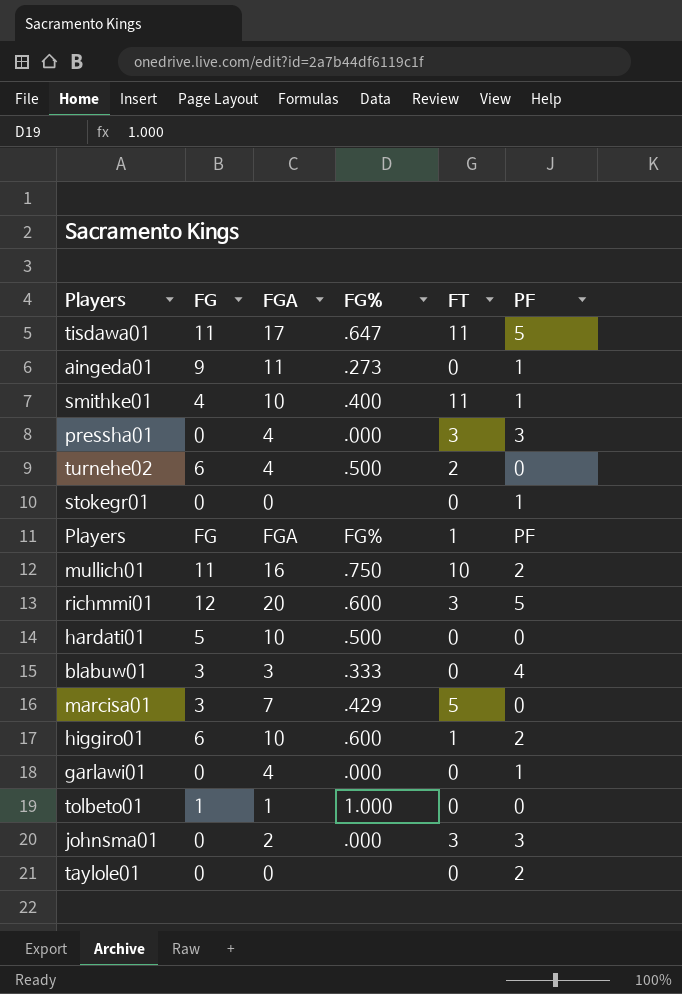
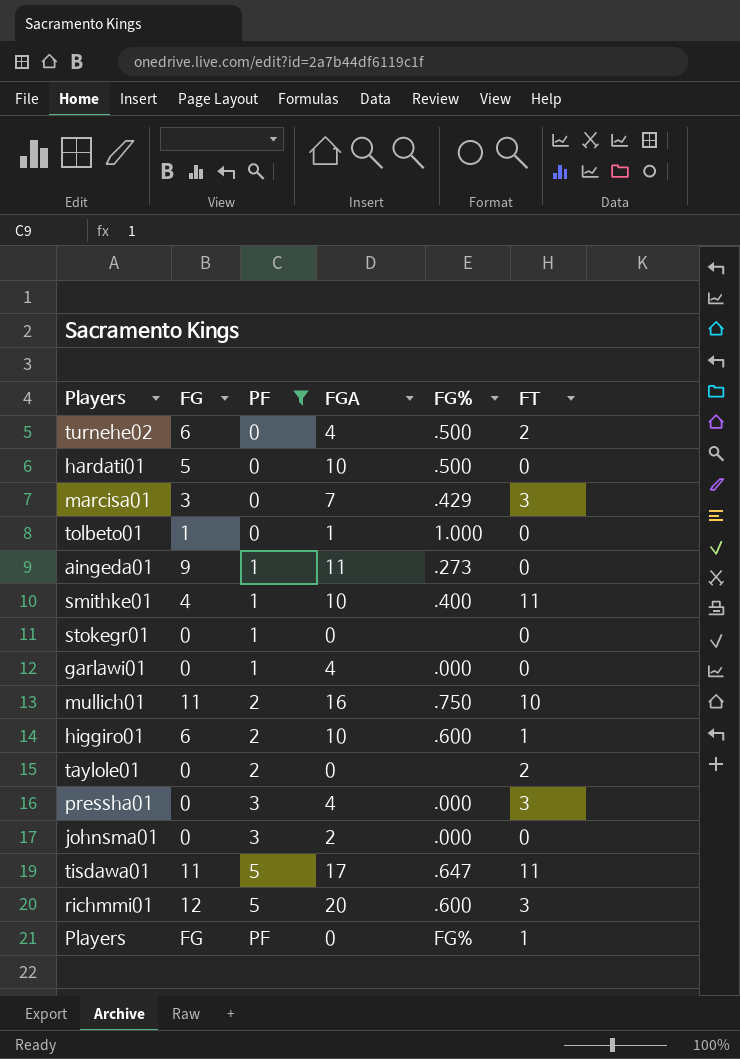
filter: none -> PF != 4
row order: none -> PF ascending
column PF | position: 6 -> 3
marcisa01 | FT: 5 -> 3
taylole01 | FT: 0 -> 2
johnsma01 | FT: 3 -> 0
Players | FGA: FGA -> 0

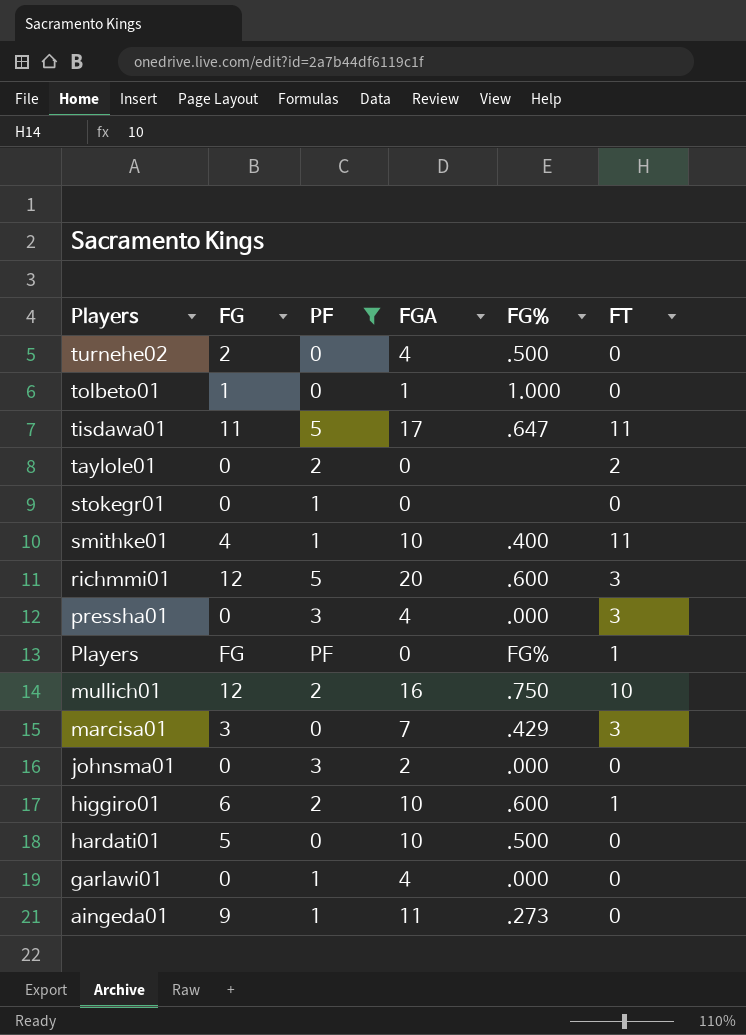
row order: PF ascending -> Players descending
turnehe02 | FG: 6 -> 2
turnehe02 | FT: 2 -> 0
mullich01 | FG: 11 -> 12

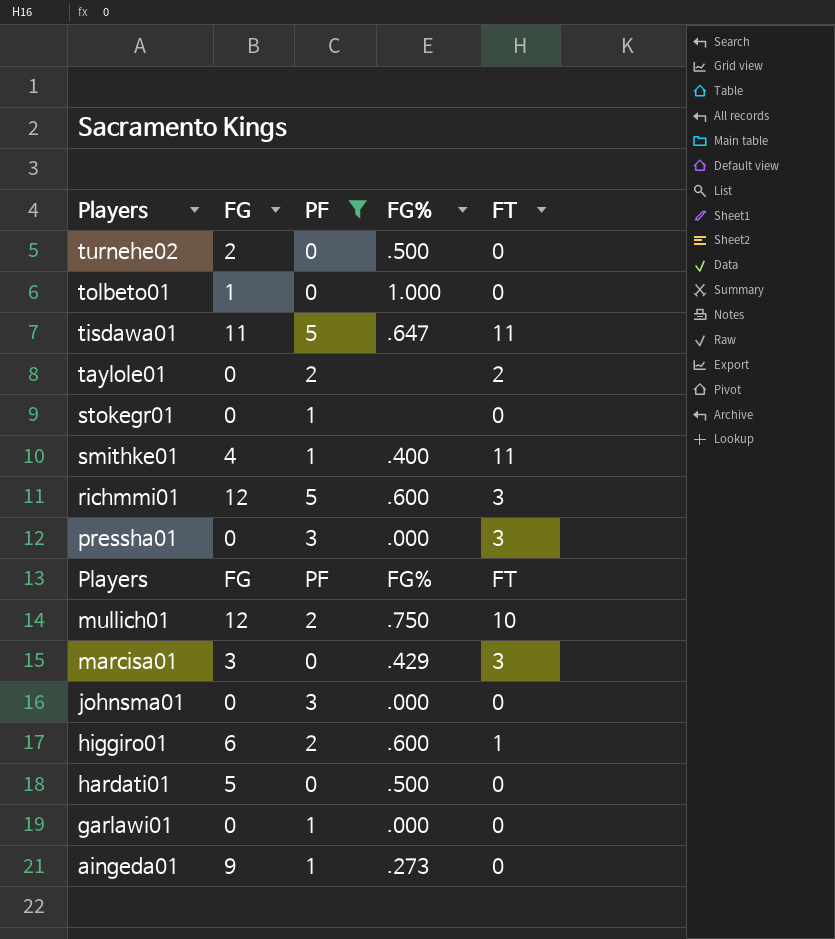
column FGA | position: 4 -> none
Players | FT: 1 -> FT

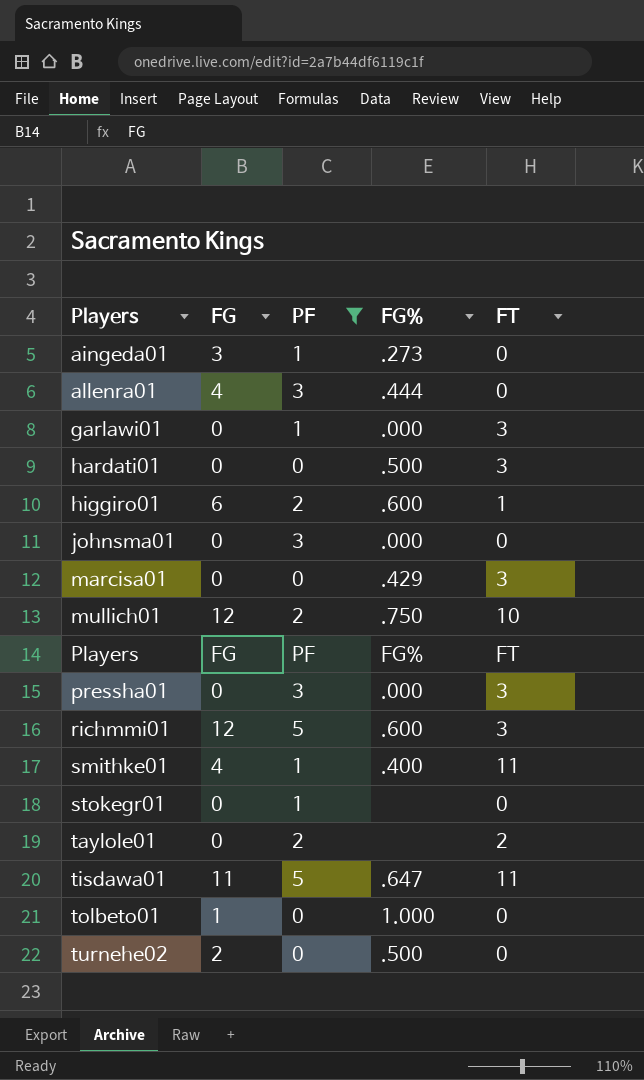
row order: Players descending -> Players ascending
aingeda01 | FG: 9 -> 3
row allenra01: none -> 4 | 3 | .444 | 0
garlawi01 | FT: 0 -> 3
hardati01 | FG: 5 -> 0
hardati01 | FT: 0 -> 3
marcisa01 | FG: 3 -> 0

